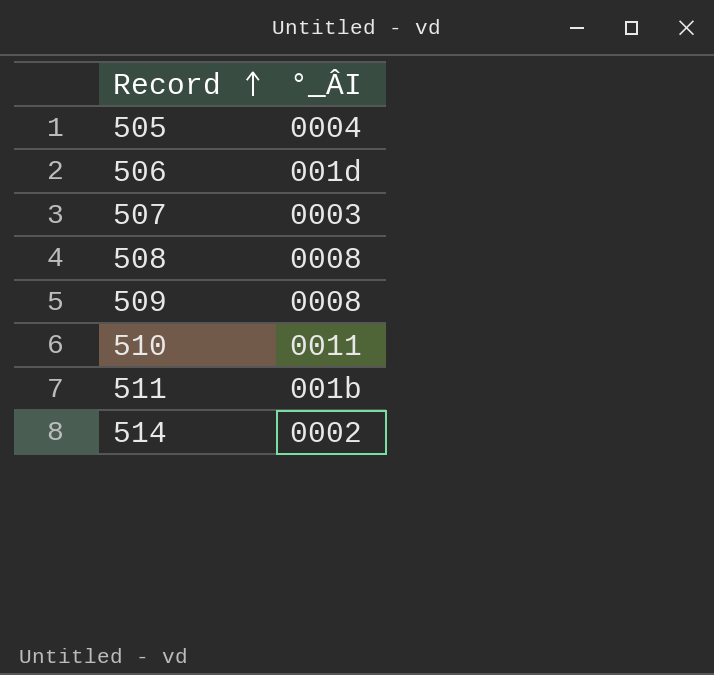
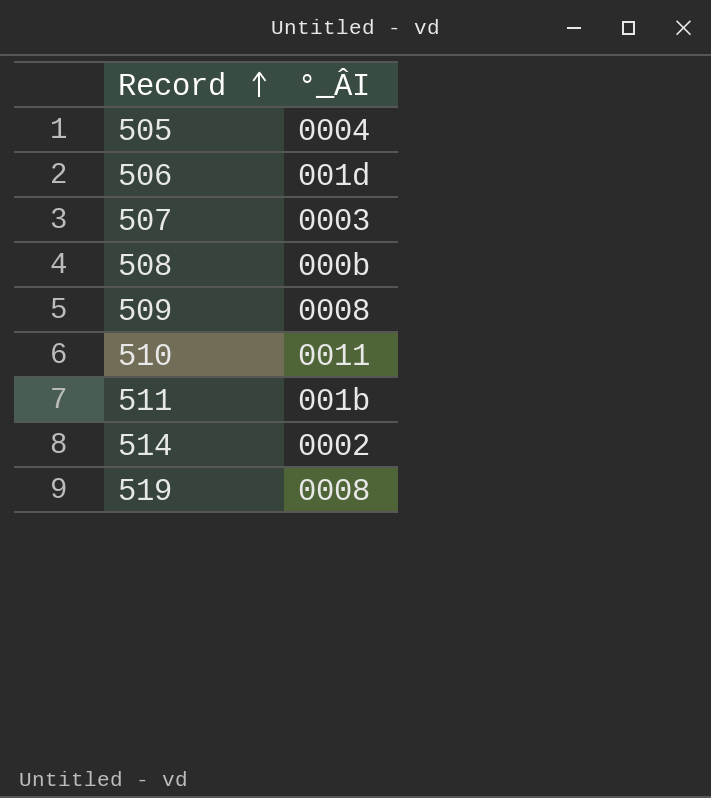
508 | °_ÂI: 0008 -> 000b
row 519: none -> 0008

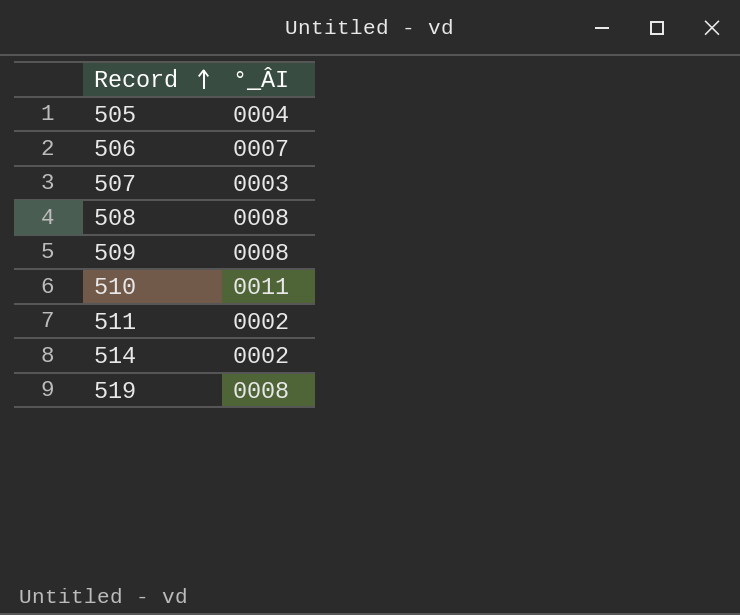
506 | °_ÂI: 001d -> 0007
508 | °_ÂI: 000b -> 0008
511 | °_ÂI: 001b -> 0002

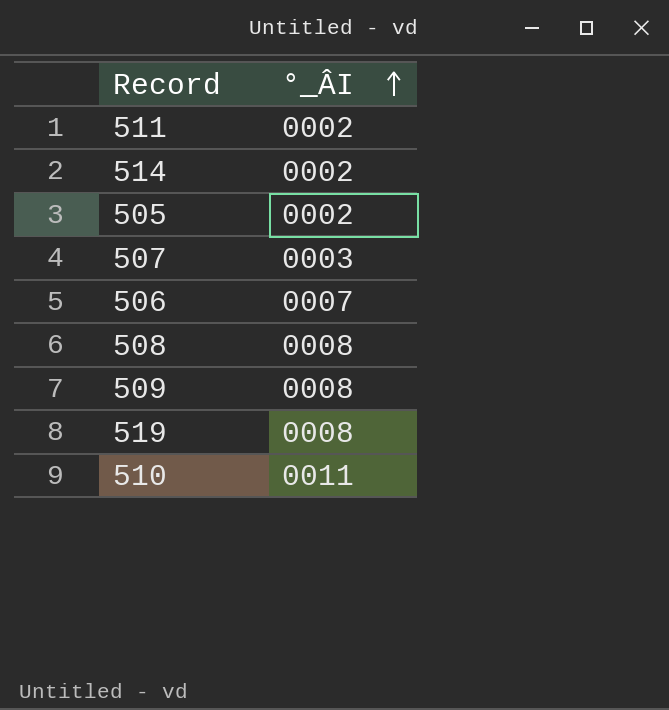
row order: Record ascending -> °_ÂI ascending
505 | °_ÂI: 0004 -> 0002

